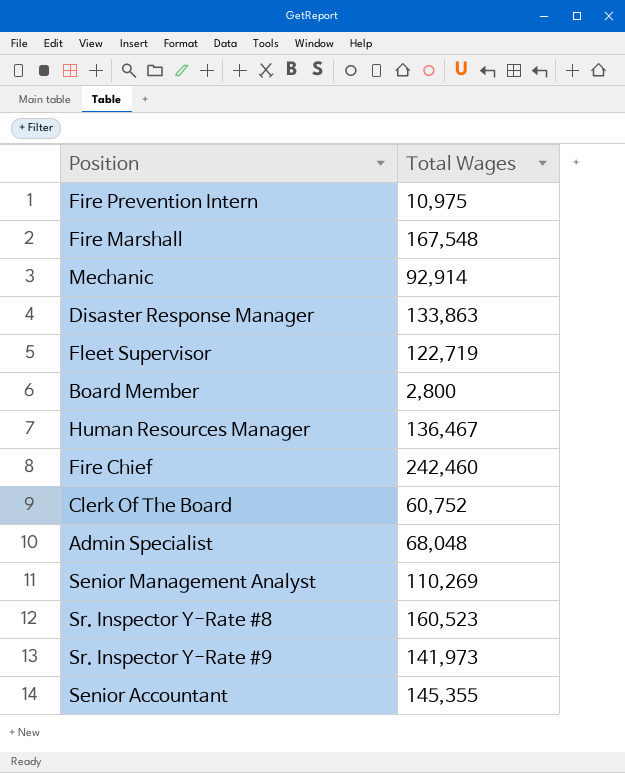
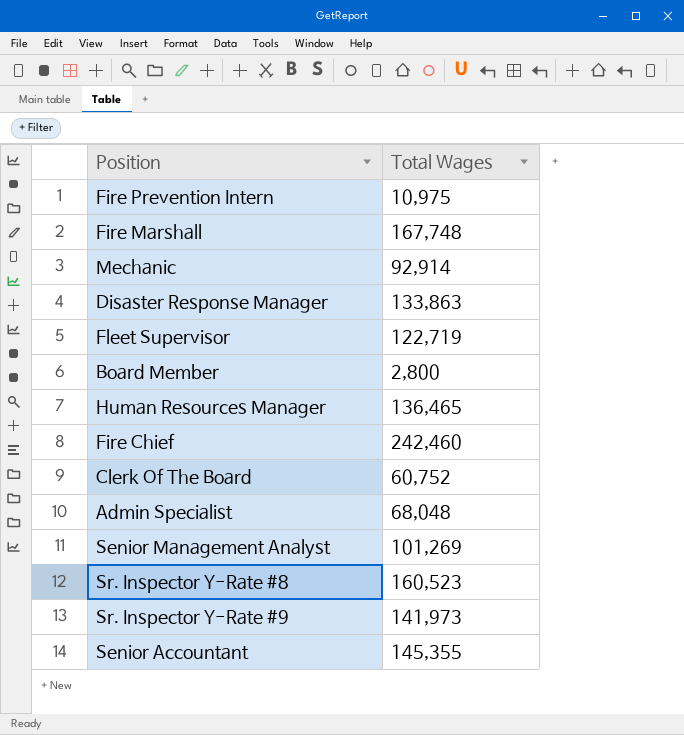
Fire Marshall | Total Wages: 167,548 -> 167,748
Human Resources Manager | Total Wages: 136,467 -> 136,465
Senior Management Analyst | Total Wages: 110,269 -> 101,269

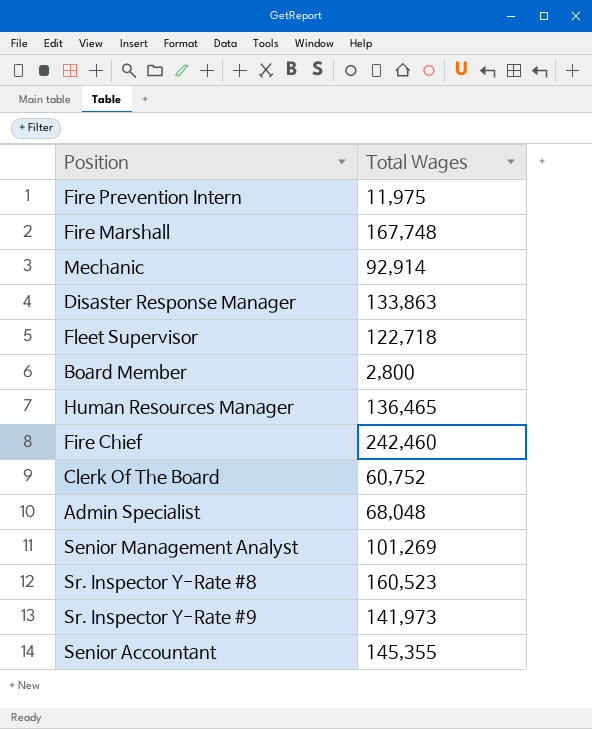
Fire Prevention Intern | Total Wages: 10,975 -> 11,975
Fleet Supervisor | Total Wages: 122,719 -> 122,718

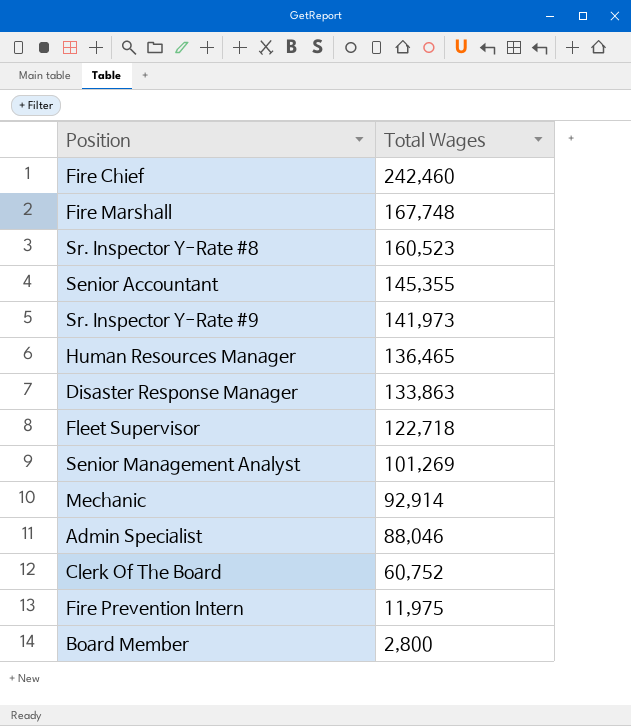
row order: none -> Total Wages descending
Admin Specialist | Total Wages: 68,048 -> 88,046

